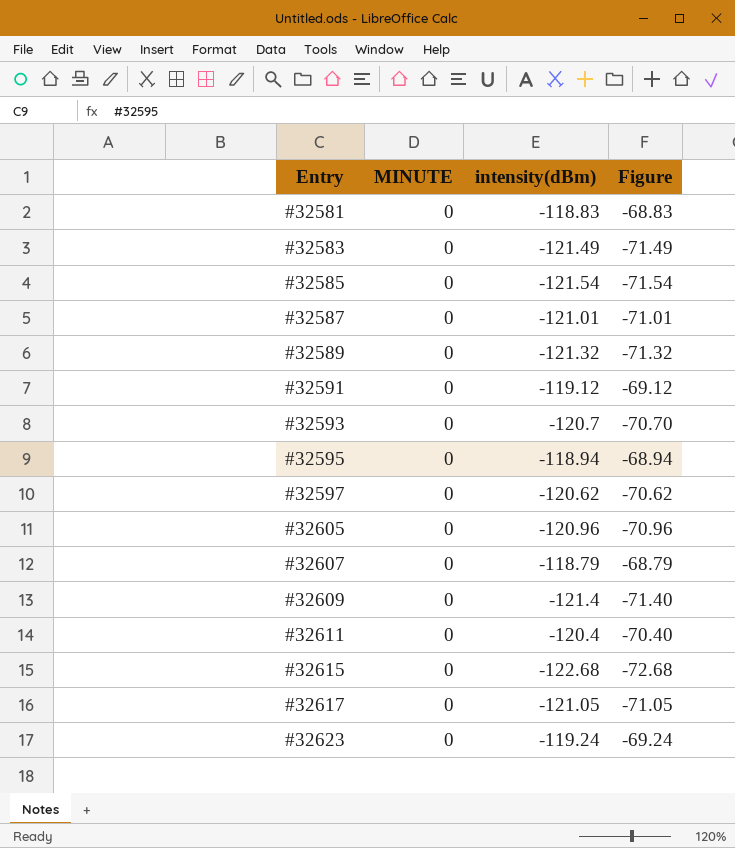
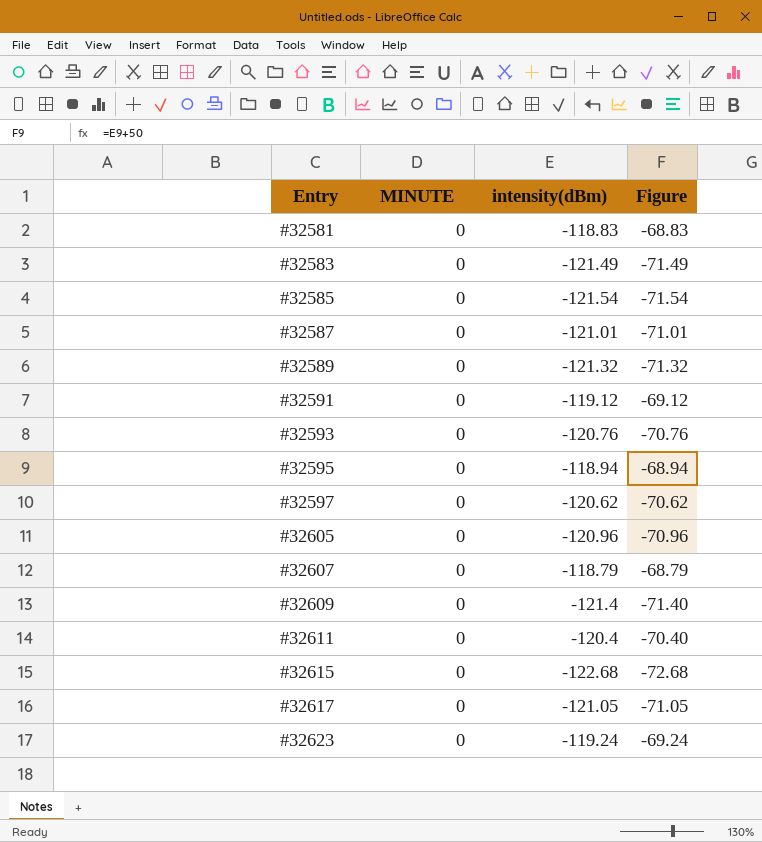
#32593 | intensity(dBm): -120.7 -> -120.76
#32593 | Figure: -70.70 -> -70.76

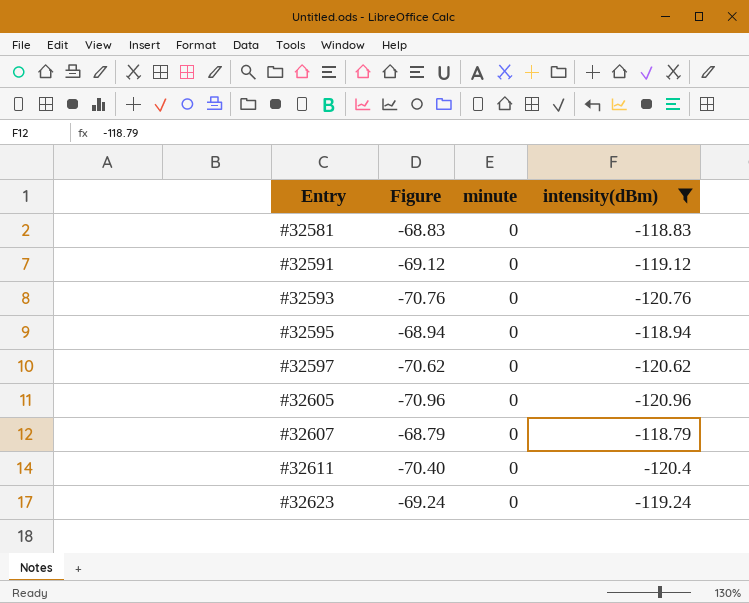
filter: none -> intensity(dBm) >= -120.96
column Figure | position: 4 -> 2
column name: MINUTE -> minute

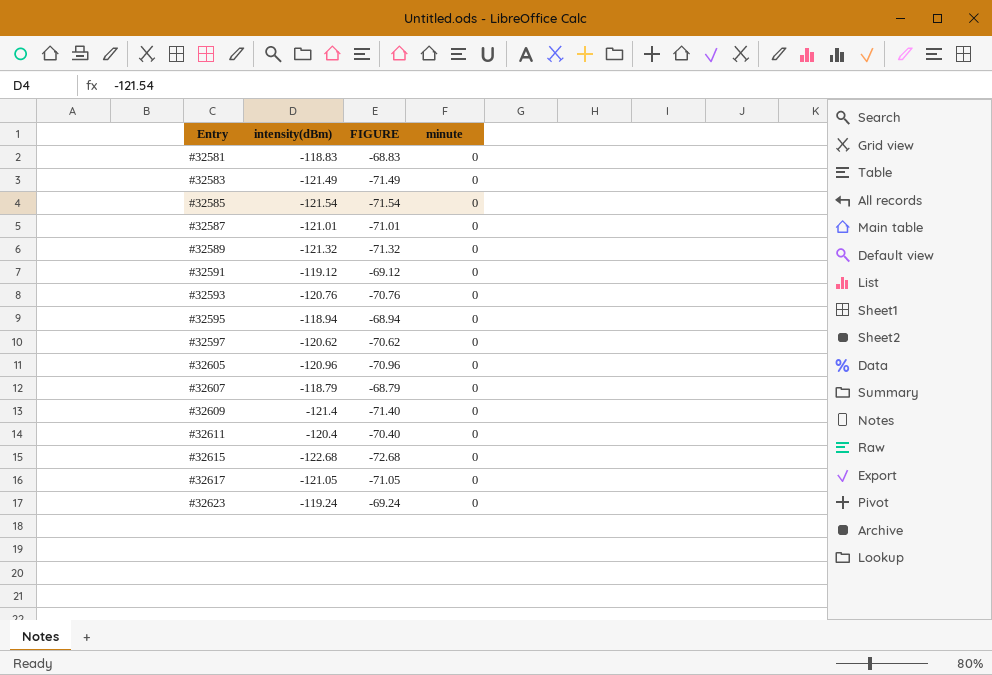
filter: intensity(dBm) >= -120.96 -> none
column intensity(dBm) | position: 4 -> 2
column name: Figure -> FIGURE

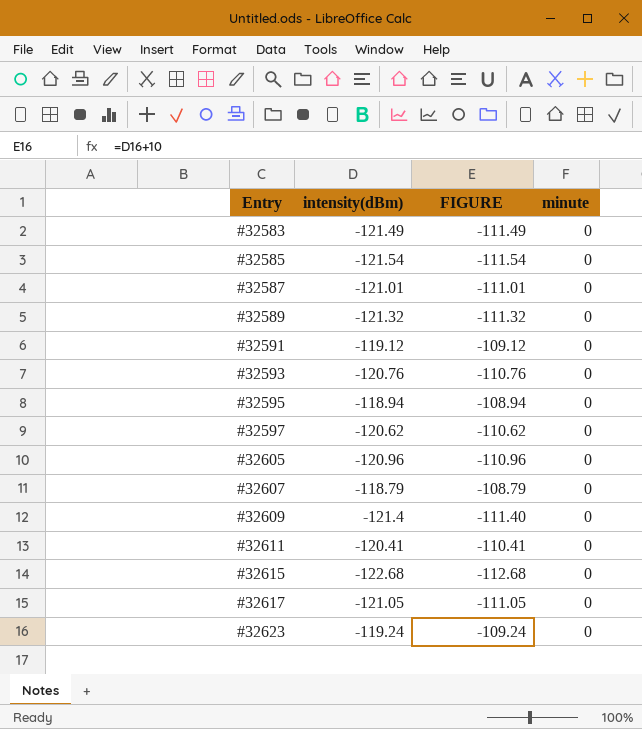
column FIGURE | formula: [intensity(dBm)] + 50 -> [intensity(dBm)] + 10
row #32581: -118.83 | -68.83 | 0 -> none
#32611 | intensity(dBm): -120.4 -> -120.41

